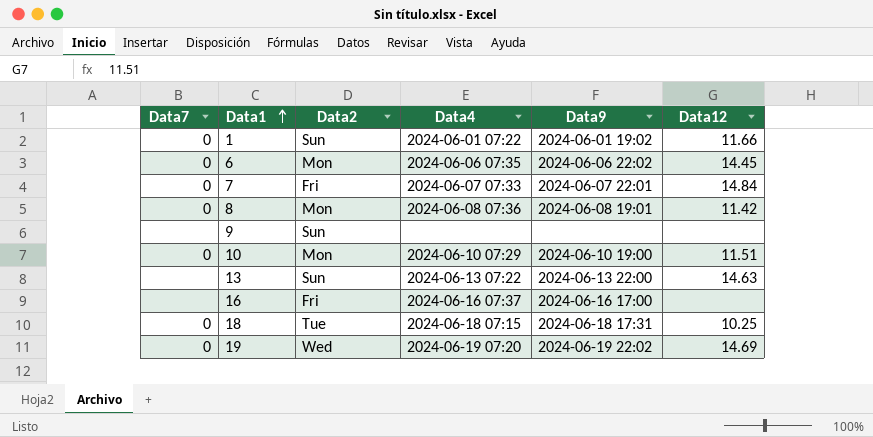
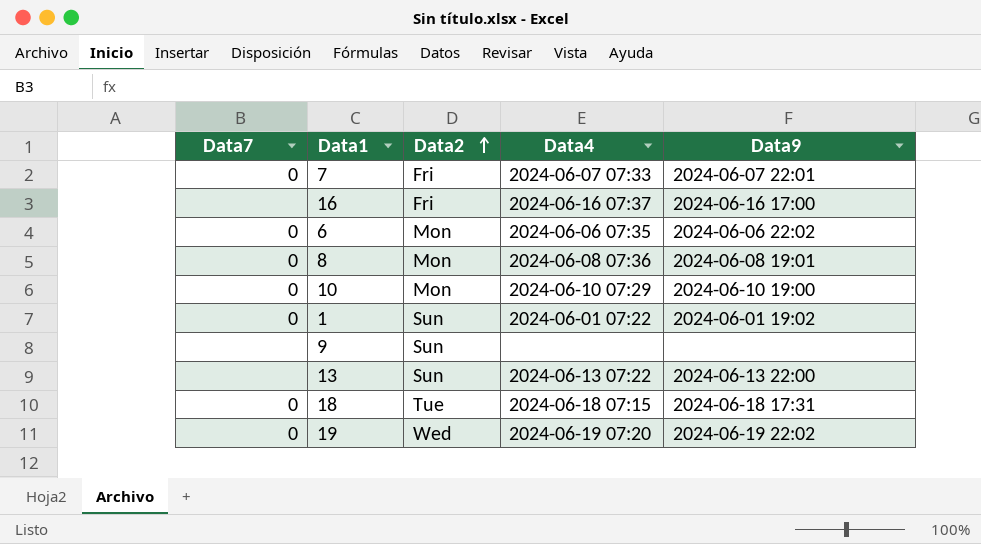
row order: Data1 ascending -> Data2 ascending
column Data12 | position: 6 -> none

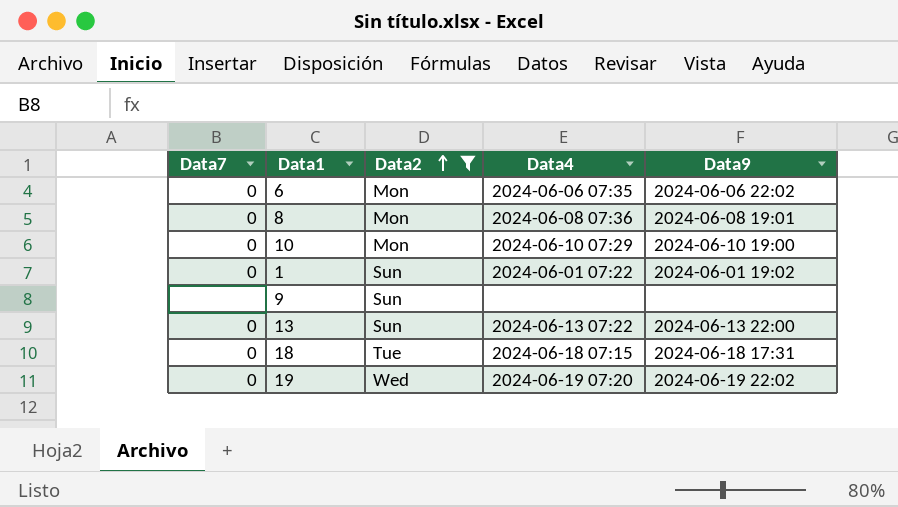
filter: none -> Data2 != Fri
13 | Data7: none -> 0

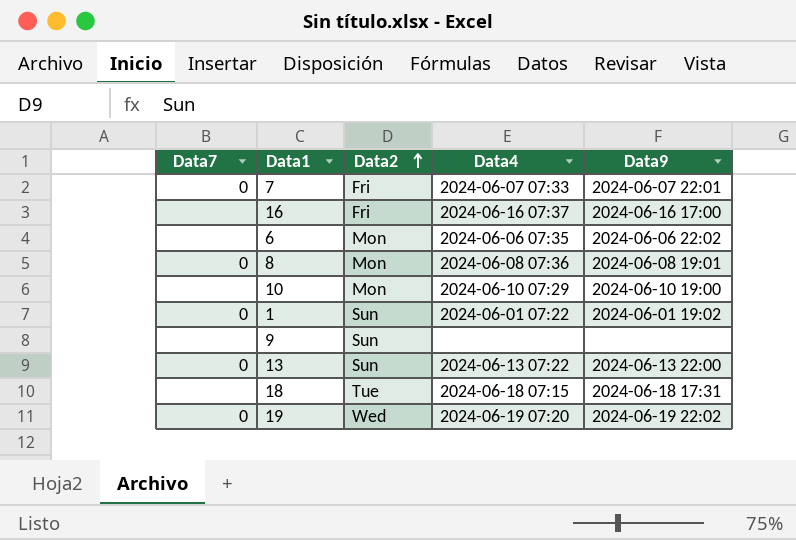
filter: Data2 != Fri -> none
6 | Data7: 0 -> none
10 | Data7: 0 -> none
18 | Data7: 0 -> none

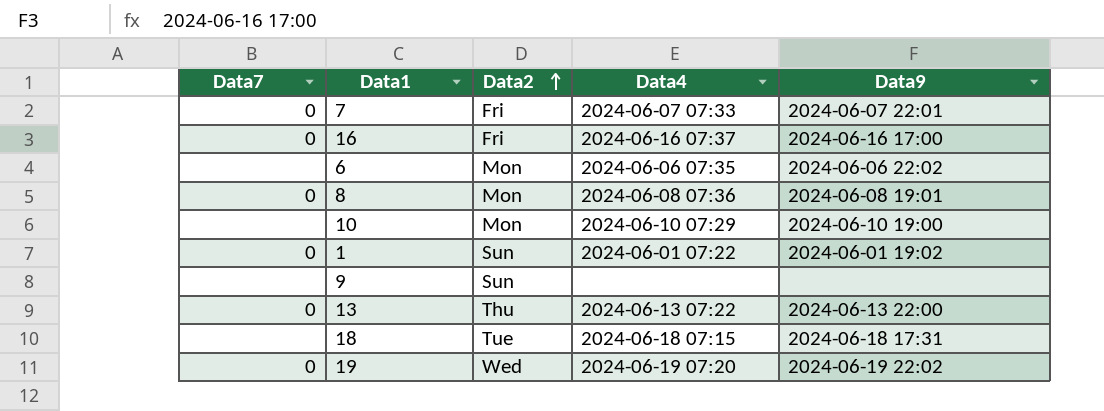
16 | Data7: none -> 0
13 | Data2: Sun -> Thu

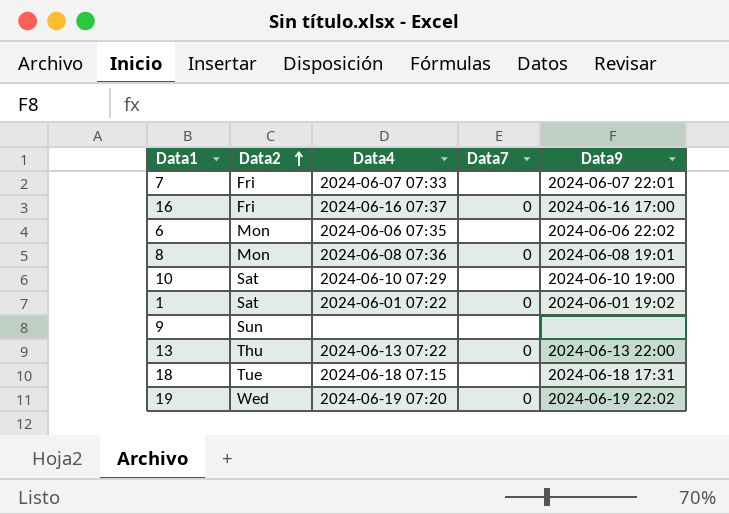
column Data7 | position: 1 -> 4
7 | Data7: 0 -> none
10 | Data2: Mon -> Sat
1 | Data2: Sun -> Sat

